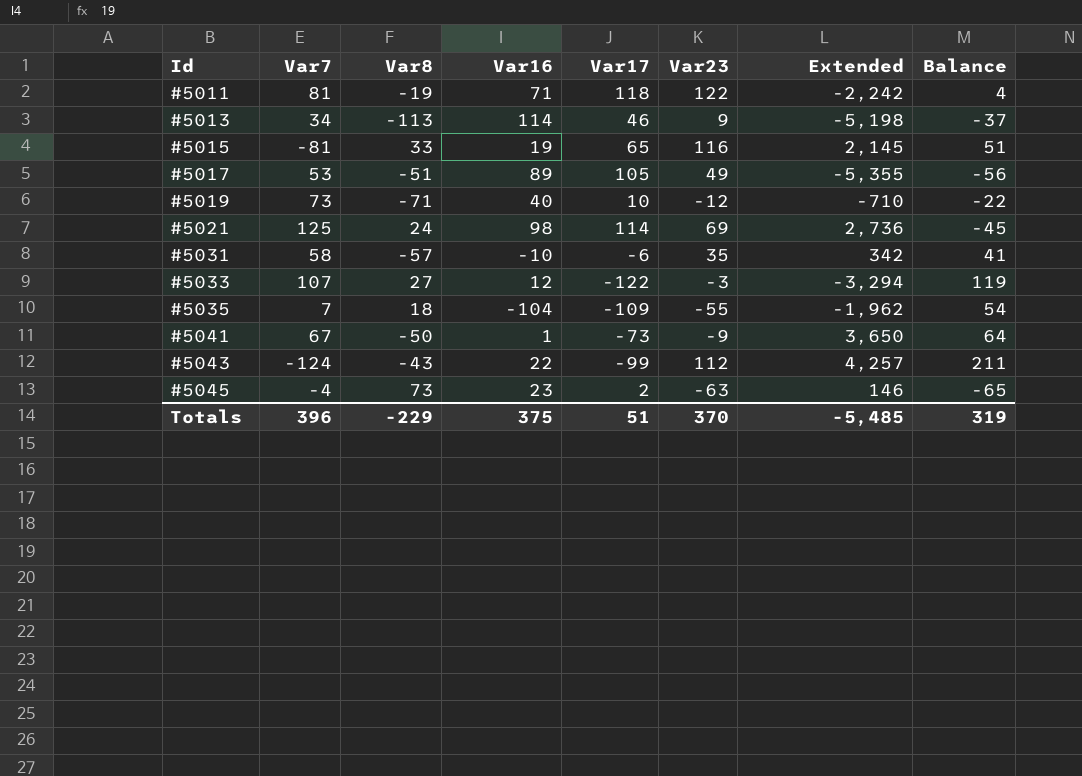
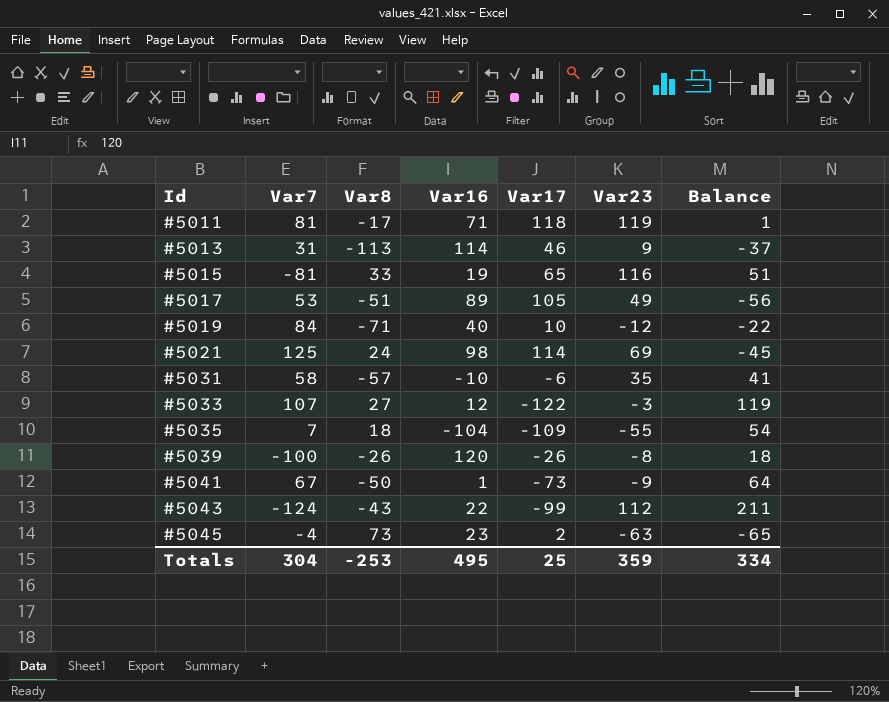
column Extended | formula: [Var8] * [Var17] -> none
#5011 | Var8: -19 -> -17
#5011 | Var23: 122 -> 119
#5011 | Balance: 4 -> 1
#5013 | Var7: 34 -> 31
#5019 | Var7: 73 -> 84
row #5039: none -> -100 | -26 | 120 | -26 | -8 | 18
Totals | Var7: 396 -> 304
Totals | Var8: -229 -> -253
Totals | Var16: 375 -> 495
Totals | Var17: 51 -> 25
Totals | Var23: 370 -> 359
Totals | Balance: 319 -> 334

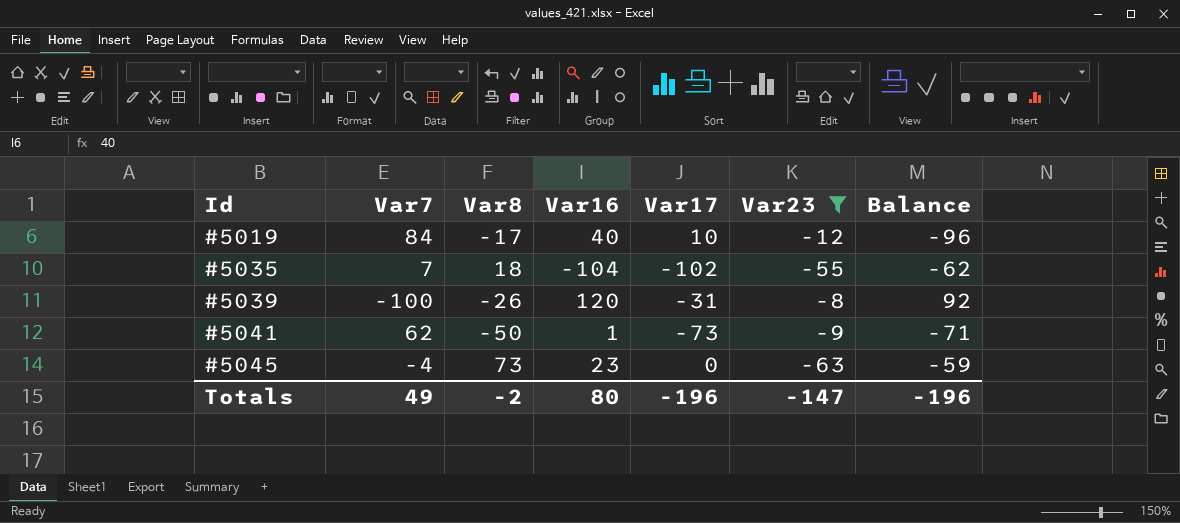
filter: none -> Var23 <= -8
column Balance | formula: [Var23] - [Var17] -> [Var23] - [Var7]
#5019 | Var8: -71 -> -17
#5035 | Var17: -109 -> -102
#5039 | Var17: -26 -> -31
#5041 | Var7: 67 -> 62
#5045 | Var17: 2 -> 0
Totals | Var7: 304 -> 49
Totals | Var8: -253 -> -2
Totals | Var16: 495 -> 80
Totals | Var17: 25 -> -196
Totals | Var23: 359 -> -147
Totals | Balance: 334 -> -196

